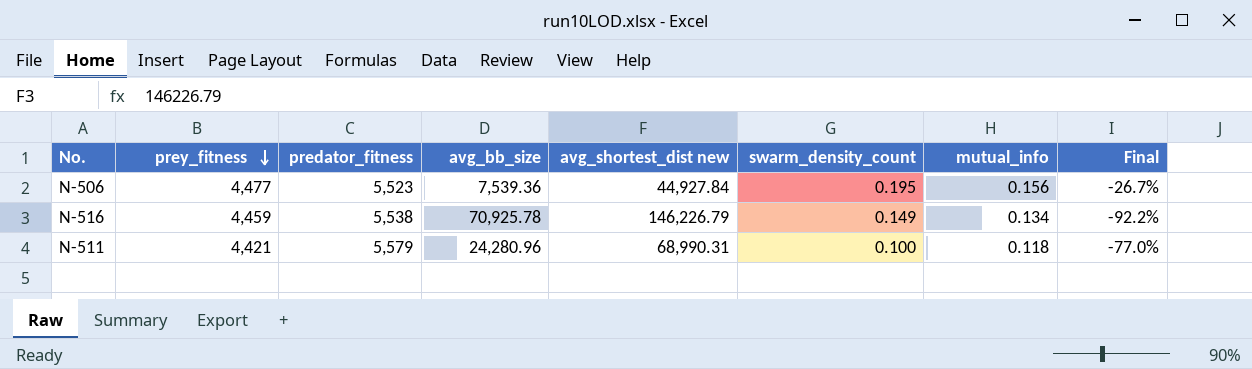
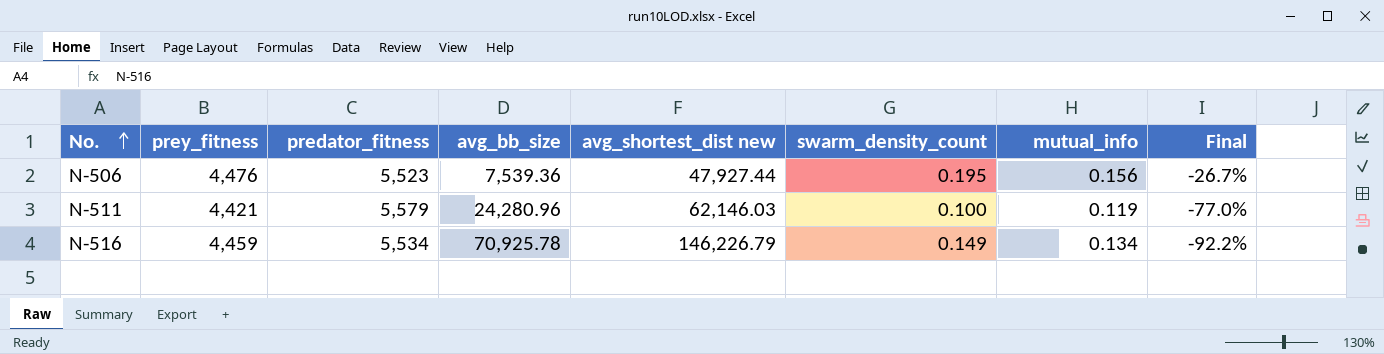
row order: prey_fitness descending -> No. ascending
N-506 | prey_fitness: 4,477 -> 4,476
N-506 | avg_shortest_dist new: 44,927.84 -> 47,927.44
N-511 | avg_shortest_dist new: 68,990.31 -> 62,146.03
N-511 | mutual_info: 0.118 -> 0.119
N-516 | predator_fitness: 5,538 -> 5,534

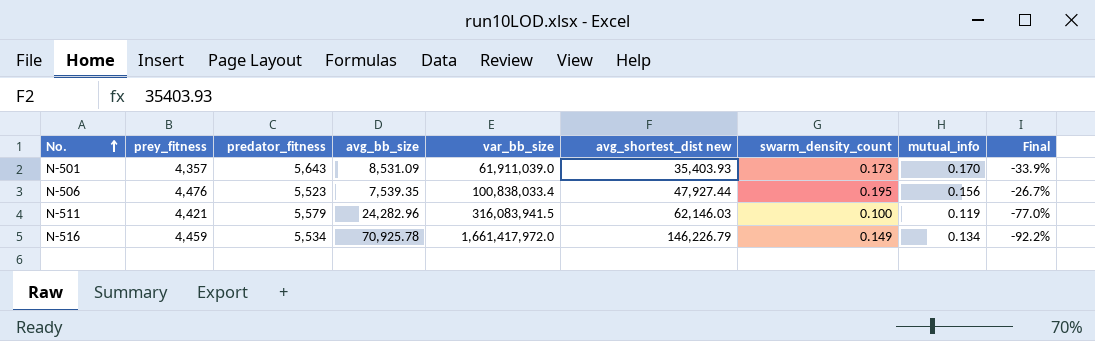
column var_bb_size | position: none -> 5
row N-501: none -> 4,357 | 5,643 | 8,531.09 | 61,911,039.0 | 35,403.93 | 0.173 | 0.170 | -33.9%
N-506 | avg_bb_size: 7,539.36 -> 7,539.35
N-511 | avg_bb_size: 24,280.96 -> 24,282.96

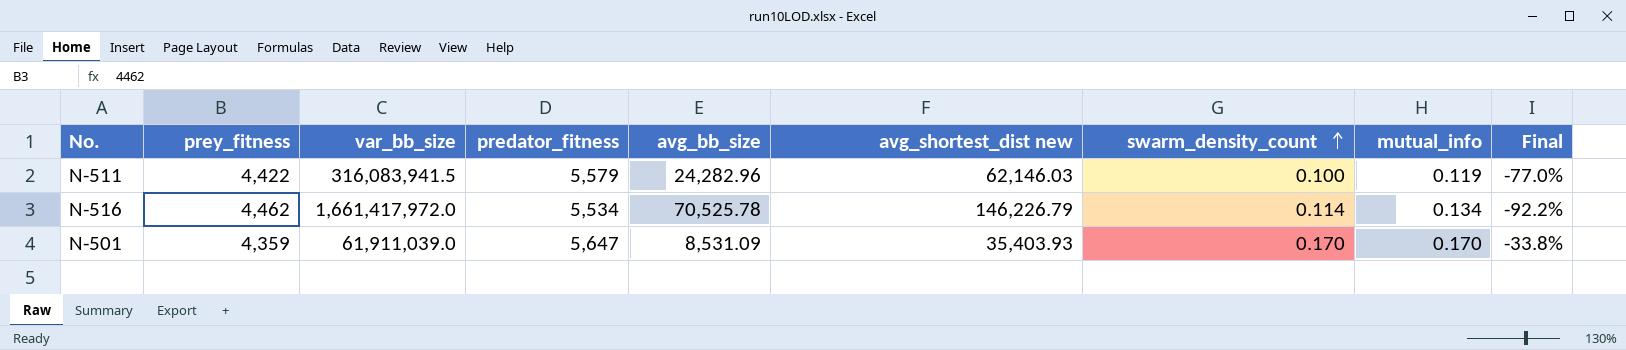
row order: No. ascending -> swarm_density_count ascending
column var_bb_size | position: 5 -> 3
row N-506: 4,476 | 5,523 | 7,539.35 | 100,838,033.4 | 47,927.44 | 0.195 | 0.156 | -26.7% -> none
N-511 | prey_fitness: 4,421 -> 4,422
N-516 | prey_fitness: 4,459 -> 4,462
N-516 | avg_bb_size: 70,925.78 -> 70,525.78
N-516 | swarm_density_count: 0.149 -> 0.114
N-501 | prey_fitness: 4,357 -> 4,359
N-501 | predator_fitness: 5,643 -> 5,647
N-501 | swarm_density_count: 0.173 -> 0.170
N-501 | Final: -33.9% -> -33.8%

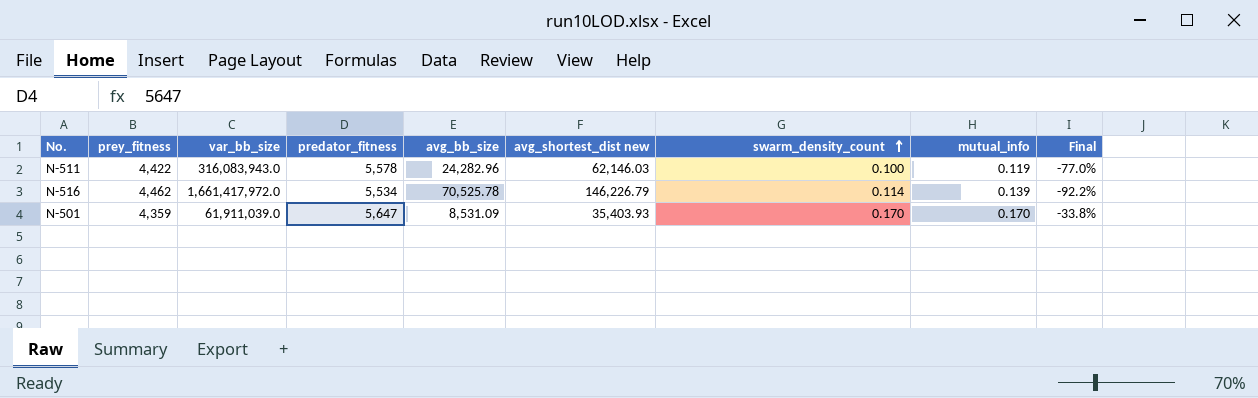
N-511 | var_bb_size: 316,083,941.5 -> 316,083,943.0
N-511 | predator_fitness: 5,579 -> 5,578
N-516 | mutual_info: 0.134 -> 0.139

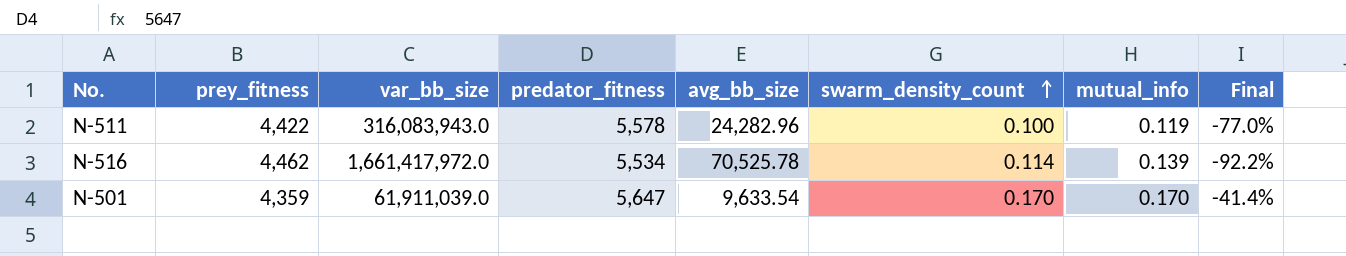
column avg_shortest_dist new | position: 6 -> none
N-501 | avg_bb_size: 8,531.09 -> 9,633.54
N-501 | Final: -33.8% -> -41.4%

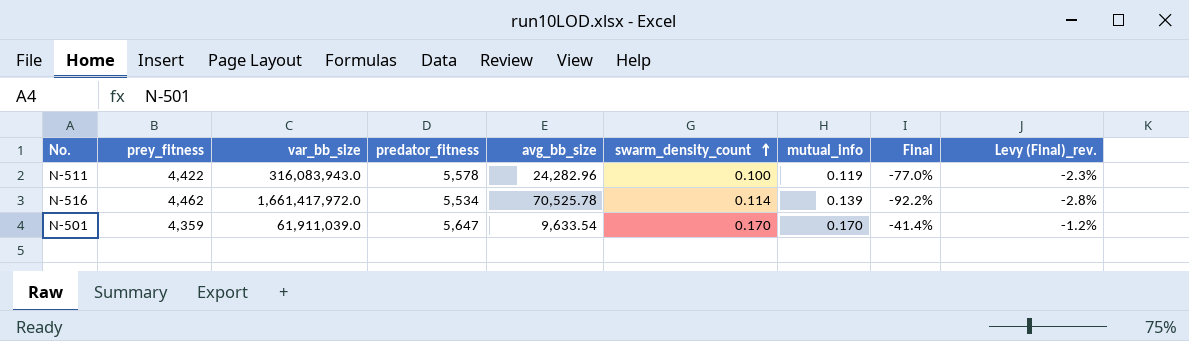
column Levy (Final)_rev. | formula: none -> [Final] * 0.03

